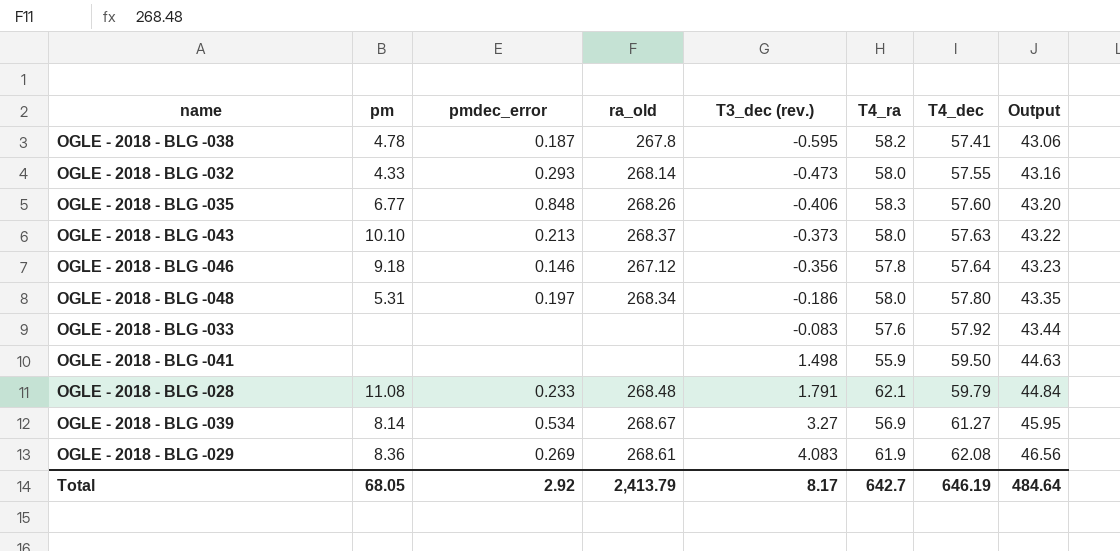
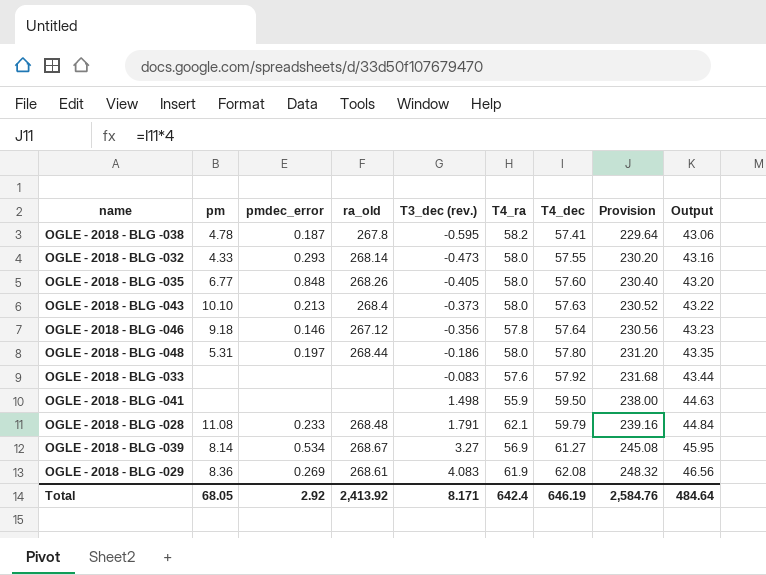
column Provision | formula: none -> [T4_dec] * 4
OGLE - 2018 - BLG -035 | T3_dec (rev.): -0.406 -> -0.405
OGLE - 2018 - BLG -035 | T4_ra: 58.3 -> 58.0
OGLE - 2018 - BLG -043 | ra_old: 268.37 -> 268.4
OGLE - 2018 - BLG -048 | ra_old: 268.34 -> 268.44
Total | ra_old: 2,413.79 -> 2,413.92
Total | T3_dec (rev.): 8.17 -> 8.171
Total | T4_ra: 642.7 -> 642.4

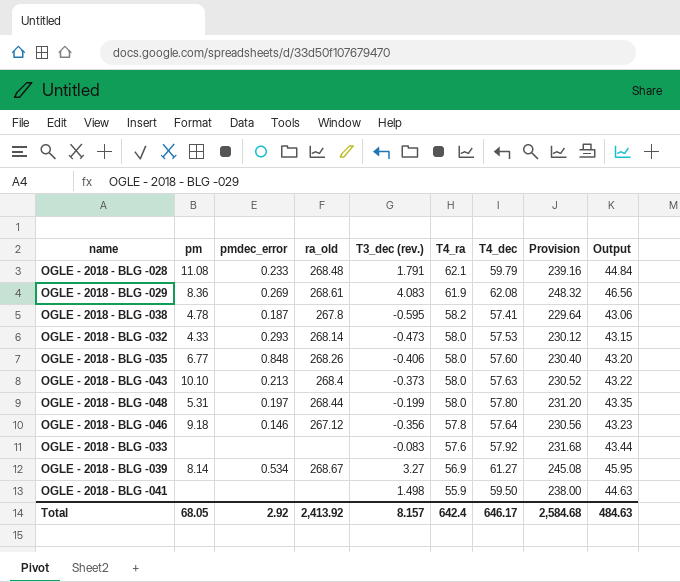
row order: T3_dec (rev.) ascending -> T4_ra descending
OGLE - 2018 - BLG -032 | T4_dec: 57.55 -> 57.53
OGLE - 2018 - BLG -032 | Provision: 230.20 -> 230.12
OGLE - 2018 - BLG -032 | Output: 43.16 -> 43.15
OGLE - 2018 - BLG -035 | T3_dec (rev.): -0.405 -> -0.406
OGLE - 2018 - BLG -048 | T3_dec (rev.): -0.186 -> -0.199
Total | T3_dec (rev.): 8.171 -> 8.157
Total | T4_dec: 646.19 -> 646.17
Total | Provision: 2,584.76 -> 2,584.68
Total | Output: 484.64 -> 484.63

